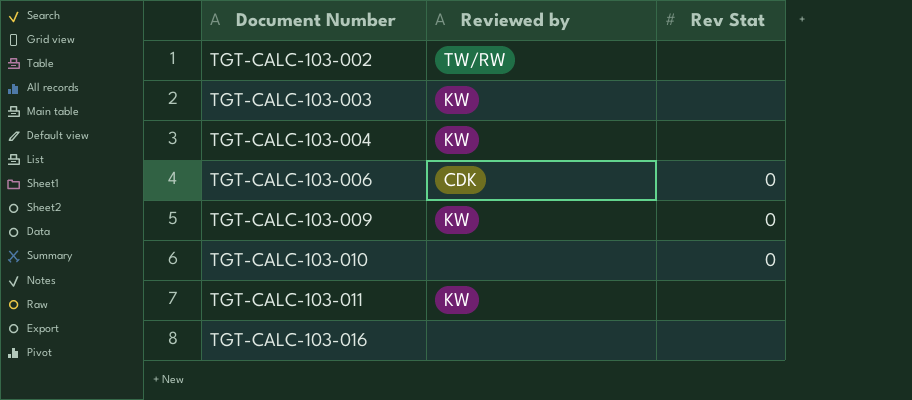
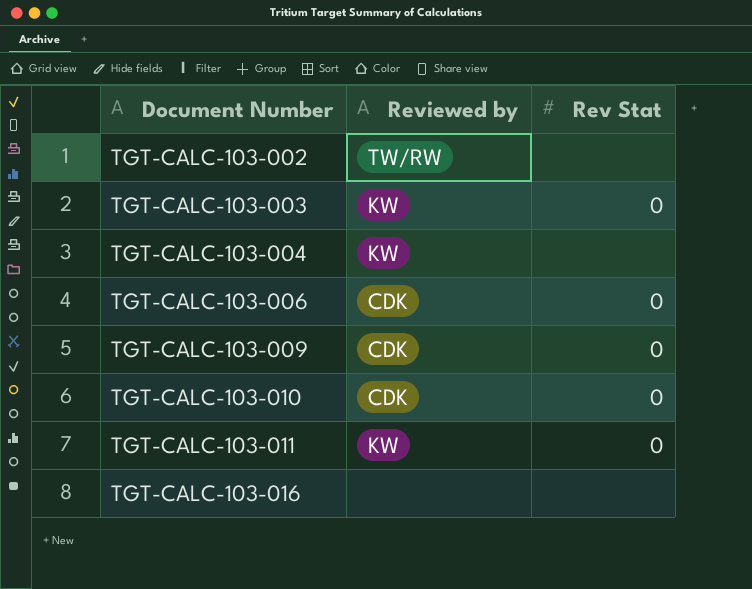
TGT-CALC-103-003 | Rev Stat: none -> 0
TGT-CALC-103-009 | Reviewed by: KW -> CDK
TGT-CALC-103-010 | Reviewed by: none -> CDK
TGT-CALC-103-011 | Rev Stat: none -> 0

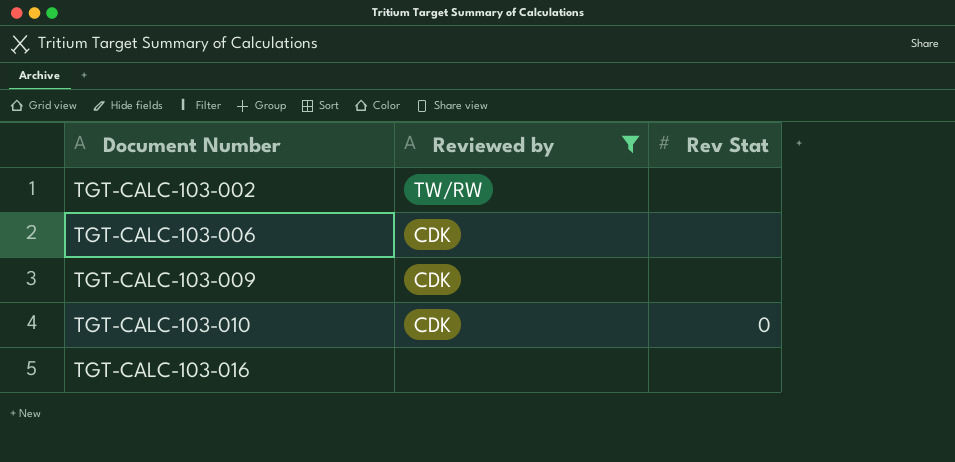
filter: none -> Reviewed by != KW
TGT-CALC-103-006 | Rev Stat: 0 -> none
TGT-CALC-103-009 | Rev Stat: 0 -> none

